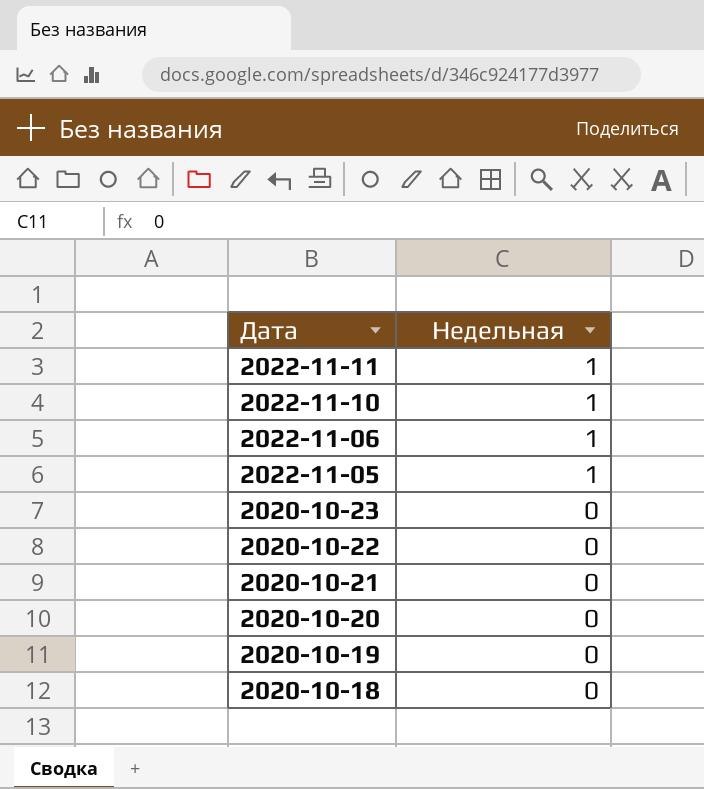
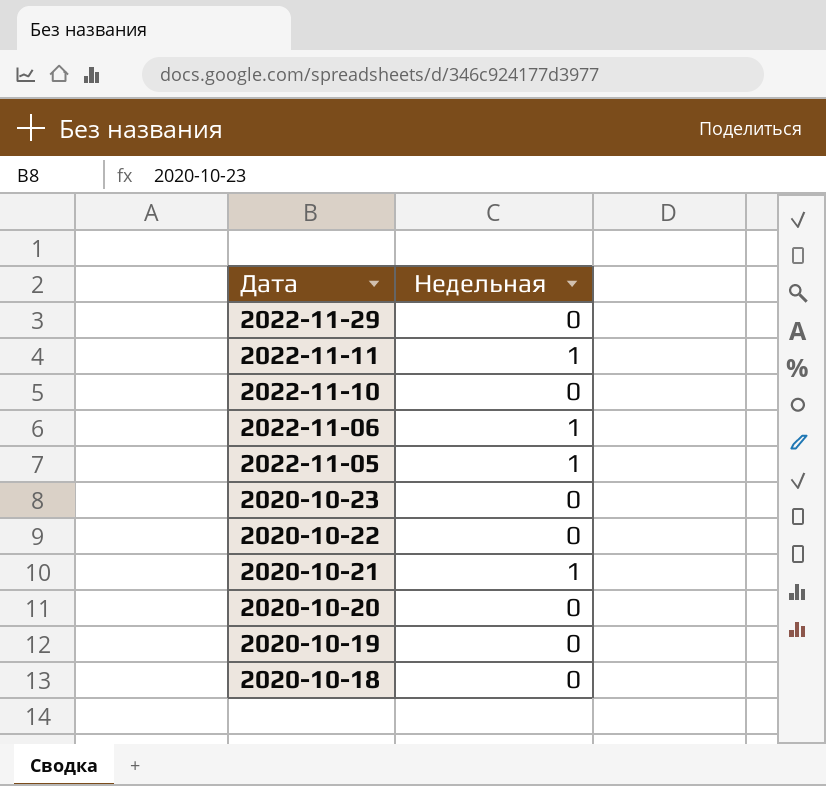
row 2022-11-29: none -> 0
2022-11-10 | Недельная: 1 -> 0
2020-10-21 | Недельная: 0 -> 1

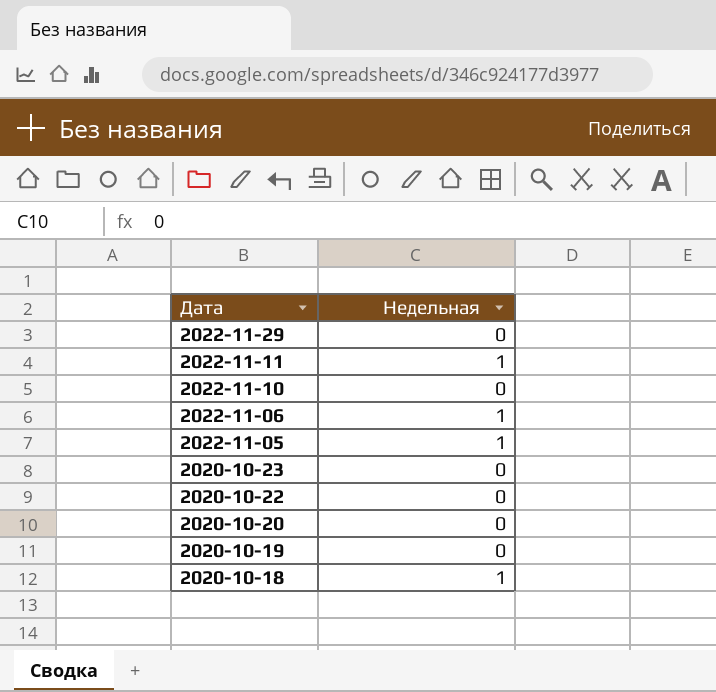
row 2020-10-21: 1 -> none
2020-10-18 | Недельная: 0 -> 1

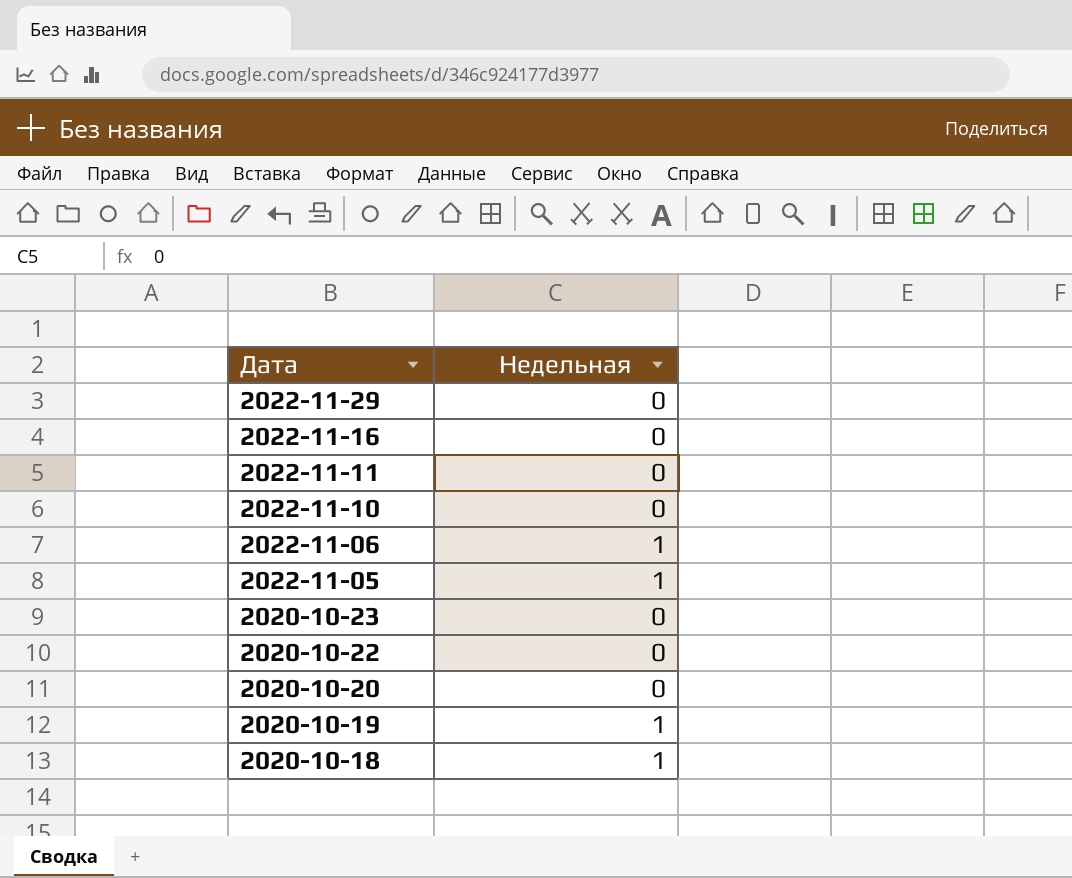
row 2022-11-16: none -> 0
2022-11-11 | Недельная: 1 -> 0
2020-10-19 | Недельная: 0 -> 1

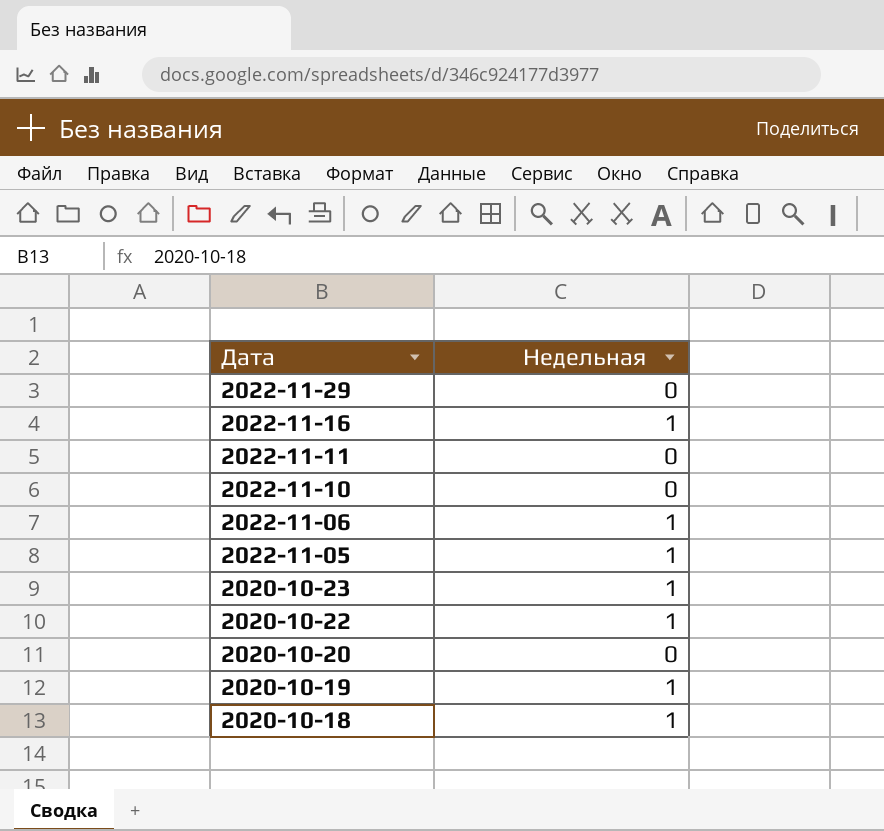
2022-11-16 | Недельная: 0 -> 1
2020-10-23 | Недельная: 0 -> 1
2020-10-22 | Недельная: 0 -> 1

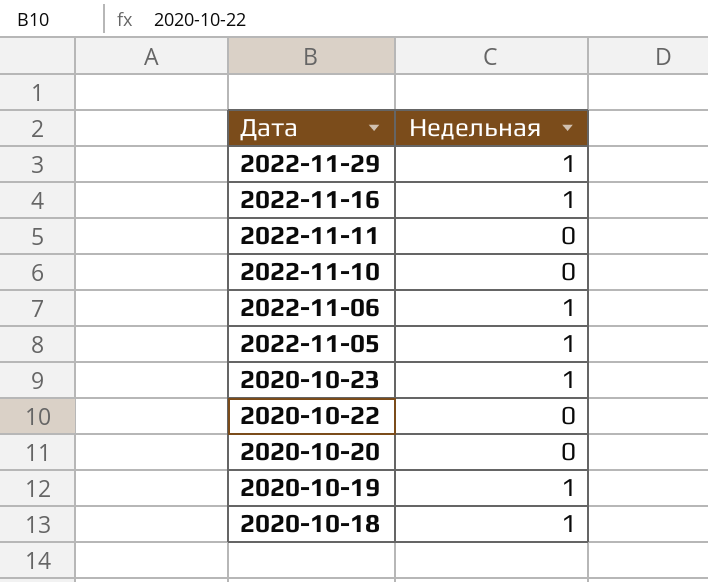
2022-11-29 | Недельная: 0 -> 1
2020-10-22 | Недельная: 1 -> 0

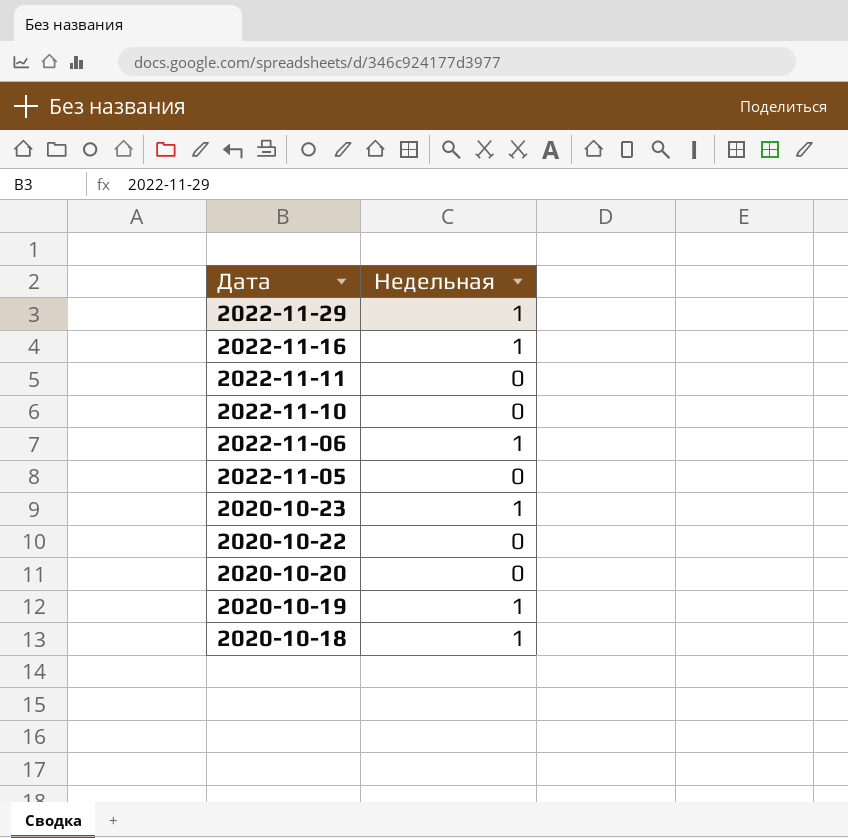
2022-11-05 | Недельная: 1 -> 0

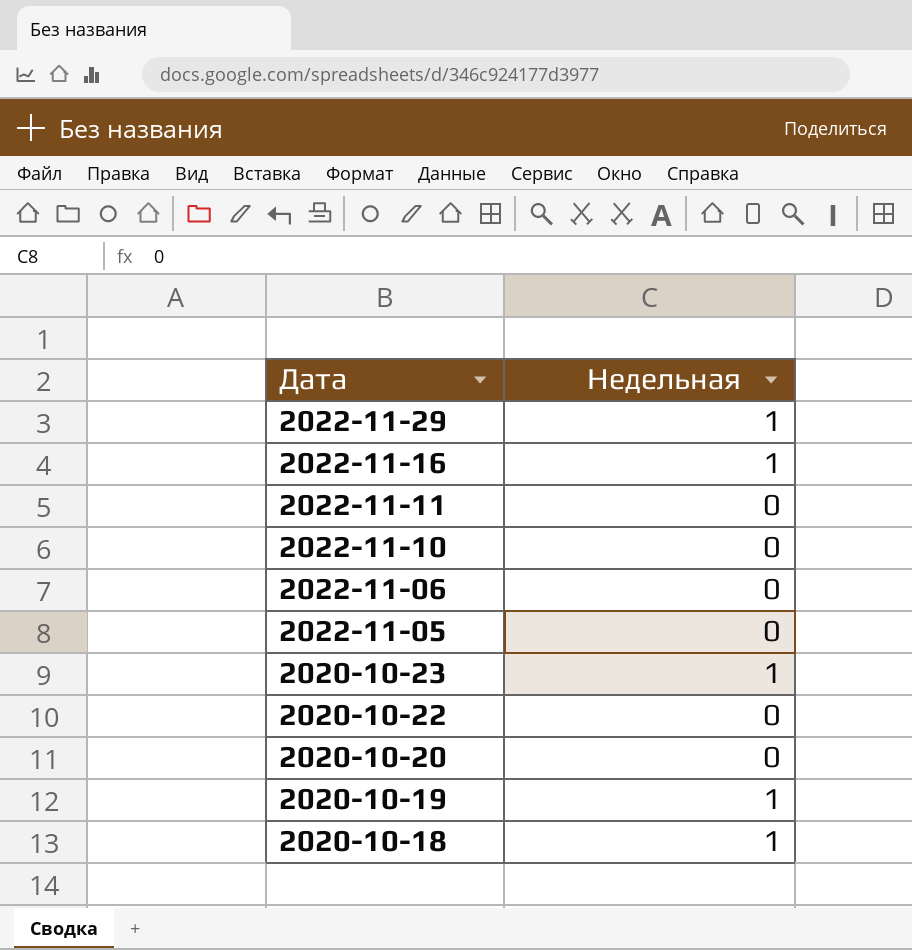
2022-11-06 | Недельная: 1 -> 0

